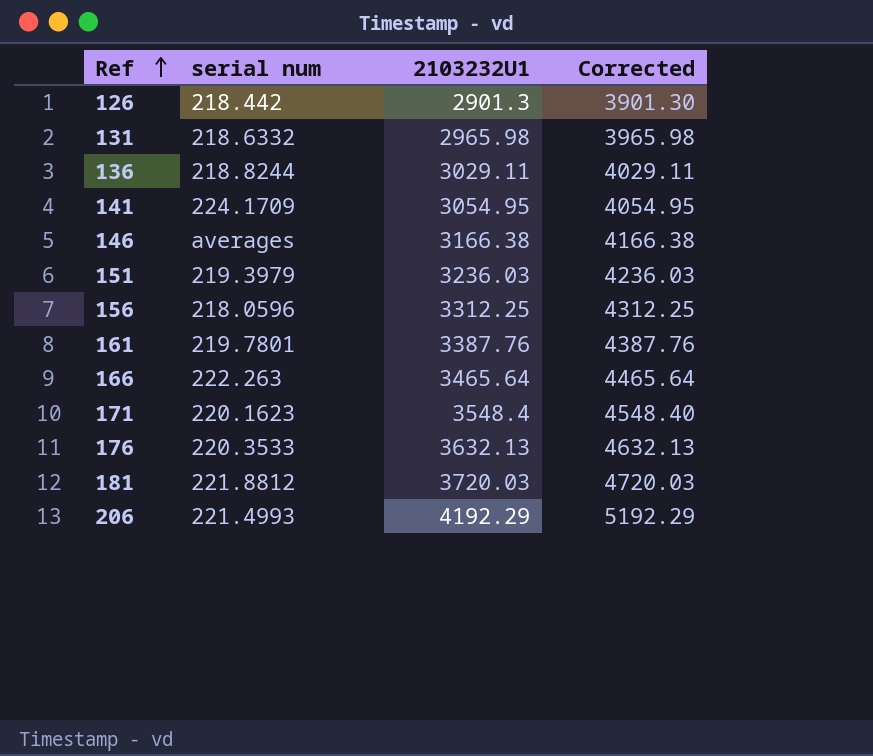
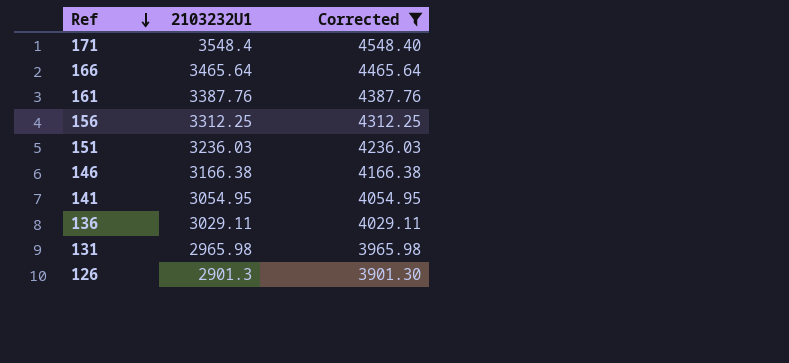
filter: none -> Corrected <= 4548.40
row order: Ref ascending -> Ref descending
column serial num | position: 2 -> none

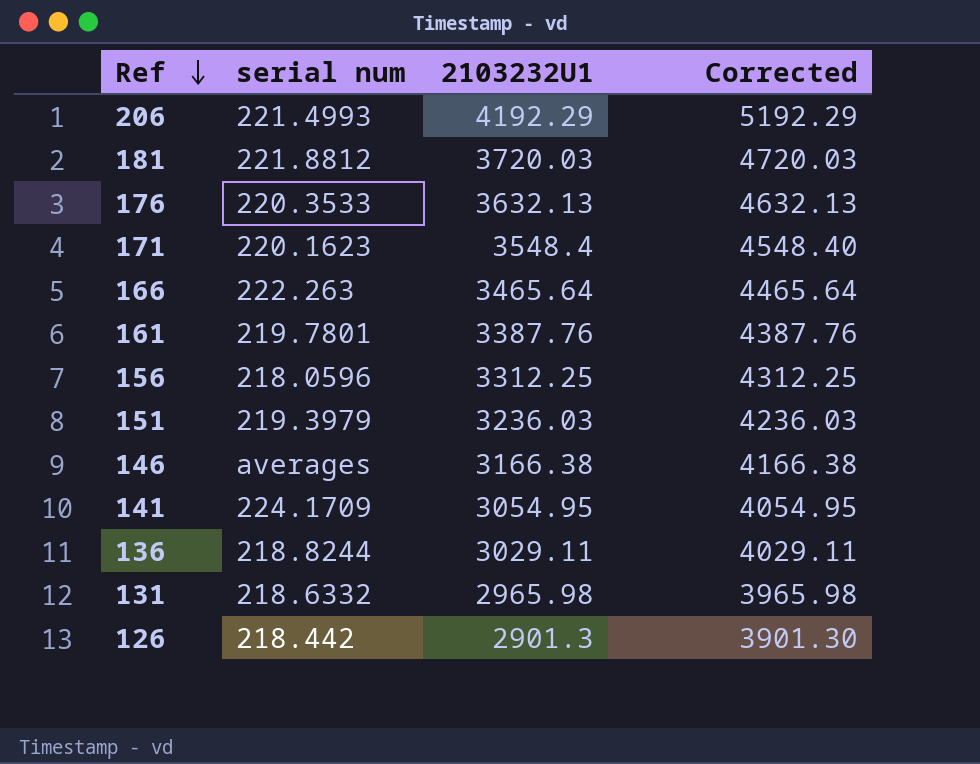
filter: Corrected <= 4548.40 -> none
column serial num | position: none -> 2

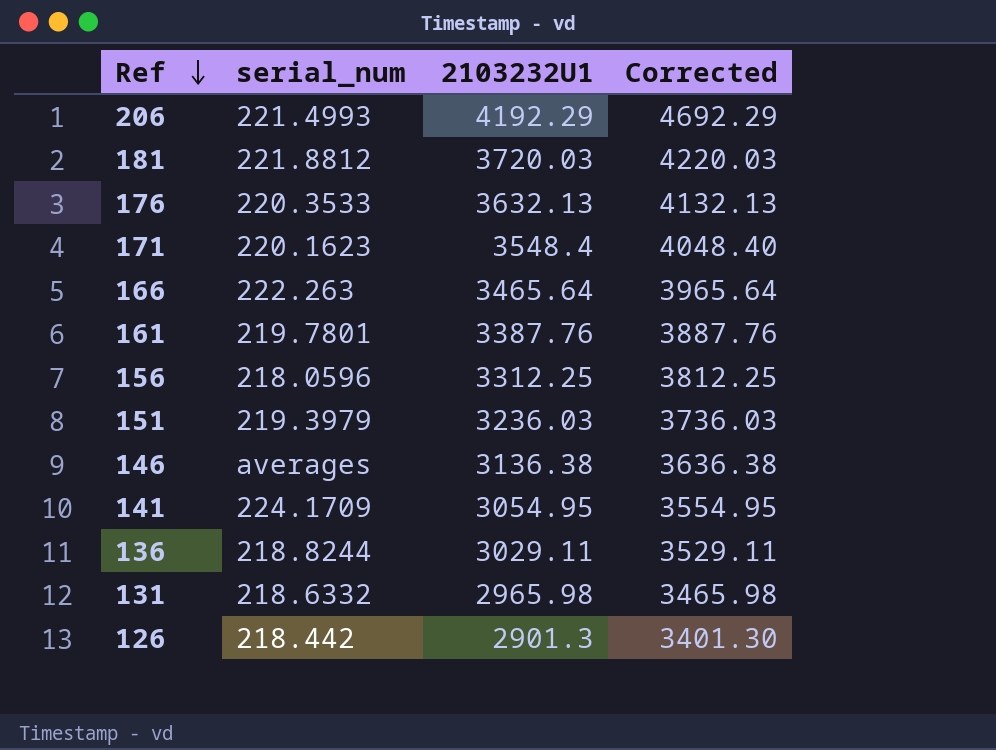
column name: serial num -> serial_num
column Corrected | formula: [2103232U1] + 1000 -> [2103232U1] + 500
146 | 2103232U1: 3166.38 -> 3136.38

